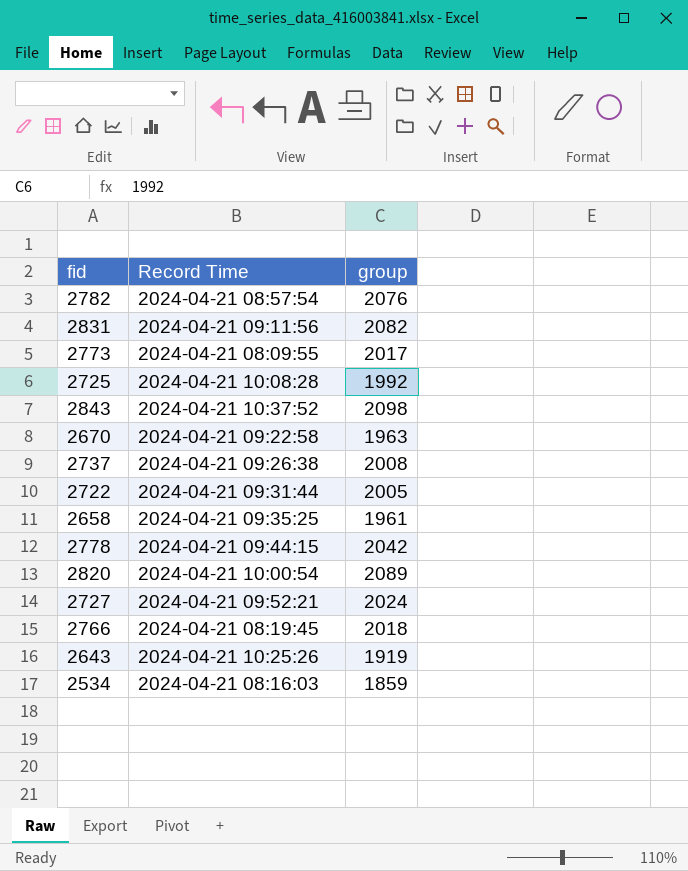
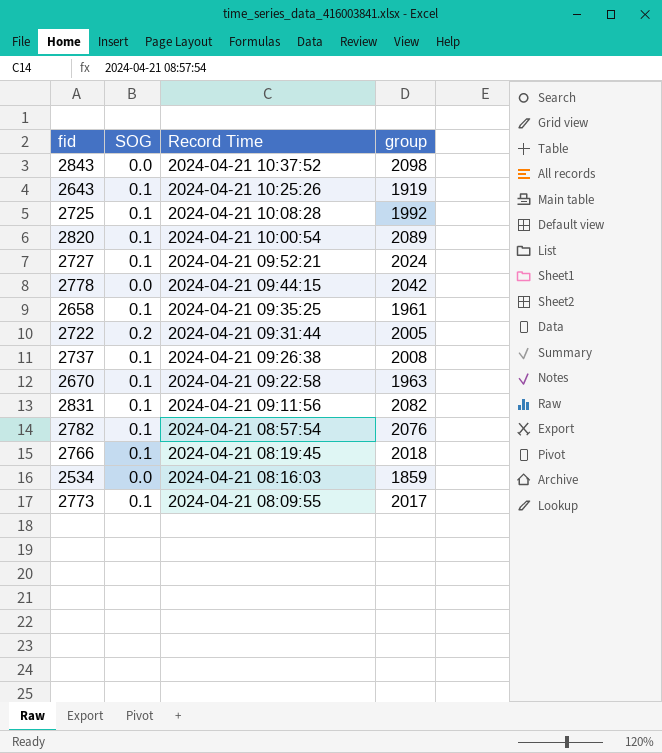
row order: none -> Record Time descending
column SOG | position: none -> 2

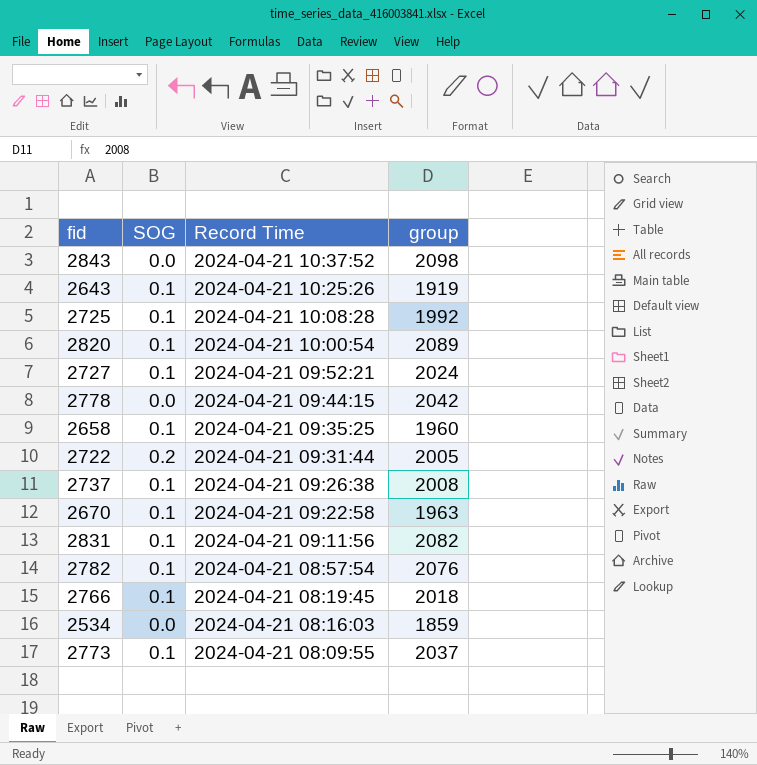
2658 | group: 1961 -> 1960
2773 | group: 2017 -> 2037

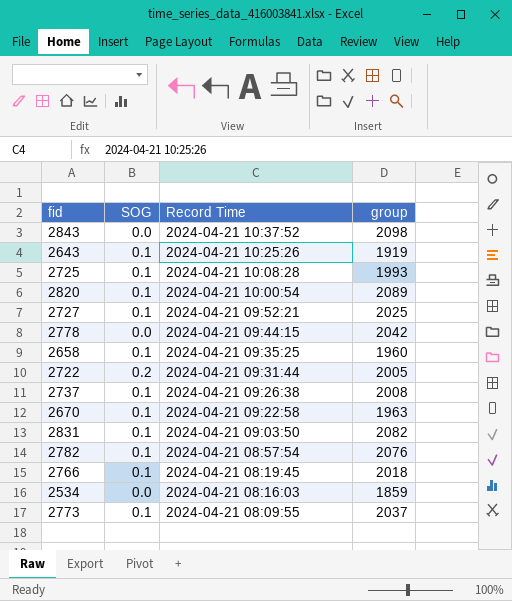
2725 | group: 1992 -> 1993
2727 | group: 2024 -> 2025
2831 | Record Time: 2024-04-21 09:11:56 -> 2024-04-21 09:03:50

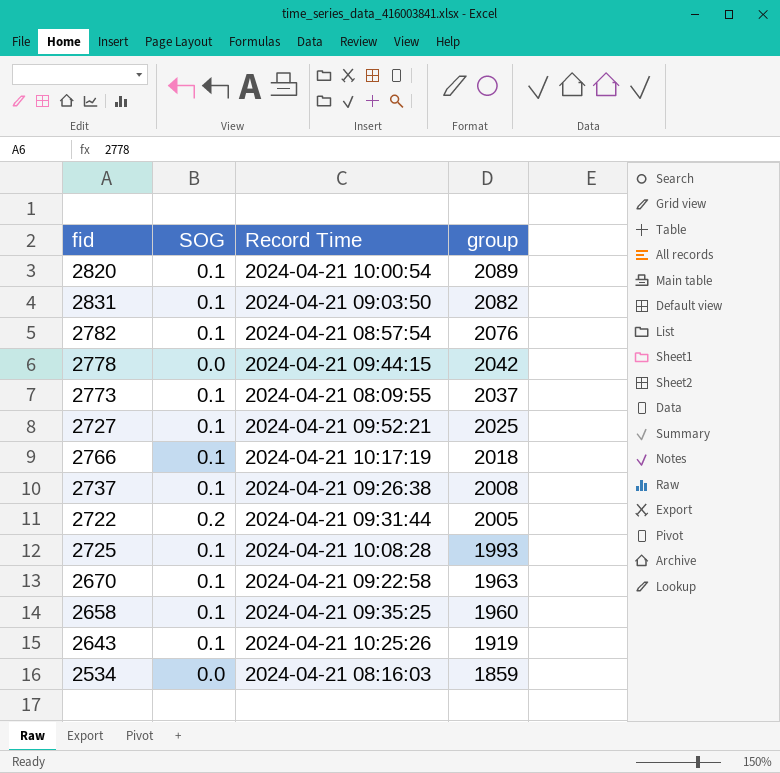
row order: Record Time descending -> group descending
row 2843: 0.0 | 2024-04-21 10:37:52 | 2098 -> none
2766 | Record Time: 2024-04-21 08:19:45 -> 2024-04-21 10:17:19

